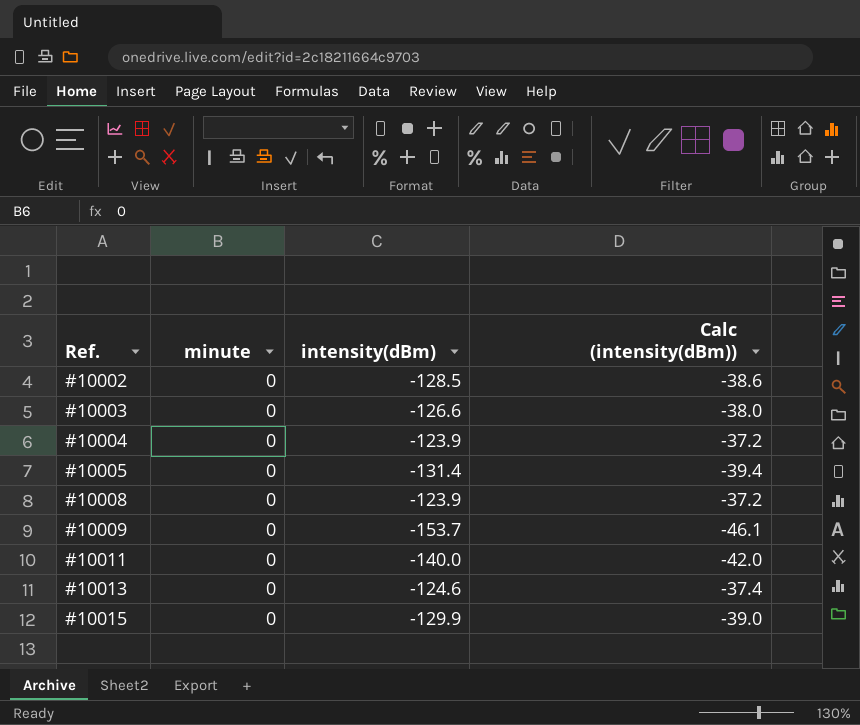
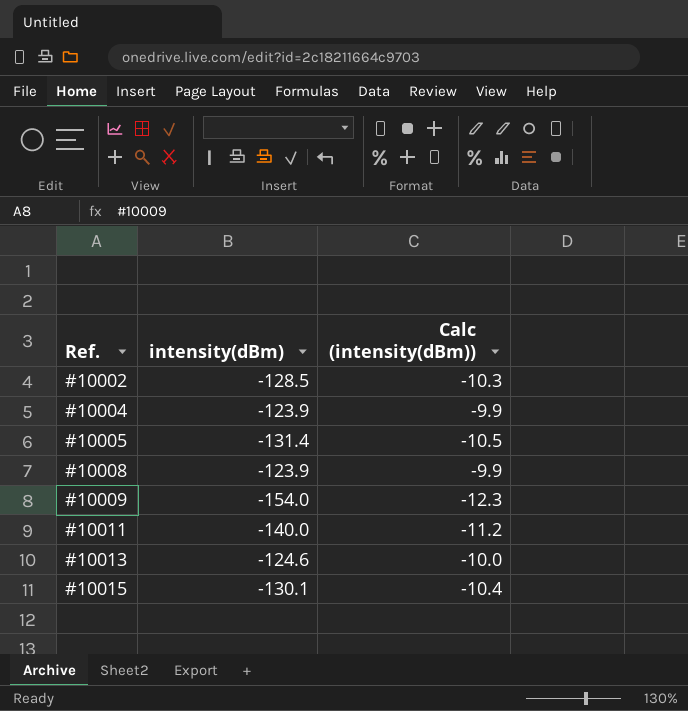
column minute | position: 2 -> none
column Calc (intensity(dBm)) | formula: [intensity(dBm)] * 0.3 -> [intensity(dBm)] * 0.08
row #10003: 0 | -126.6 | -38.0 -> none
#10009 | intensity(dBm): -153.7 -> -154.0
#10015 | intensity(dBm): -129.9 -> -130.1

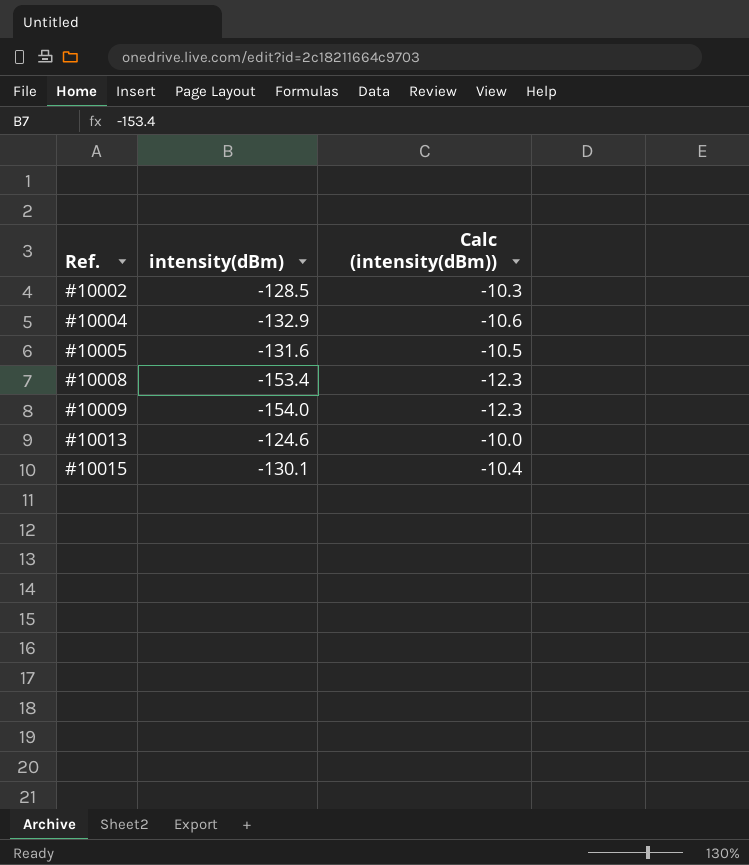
row #10011: -140.0 | -11.2 -> none
#10004 | intensity(dBm): -123.9 -> -132.9
#10004 | Calc (intensity(dBm)): -9.9 -> -10.6
#10005 | intensity(dBm): -131.4 -> -131.6
#10008 | intensity(dBm): -123.9 -> -153.4
#10008 | Calc (intensity(dBm)): -9.9 -> -12.3

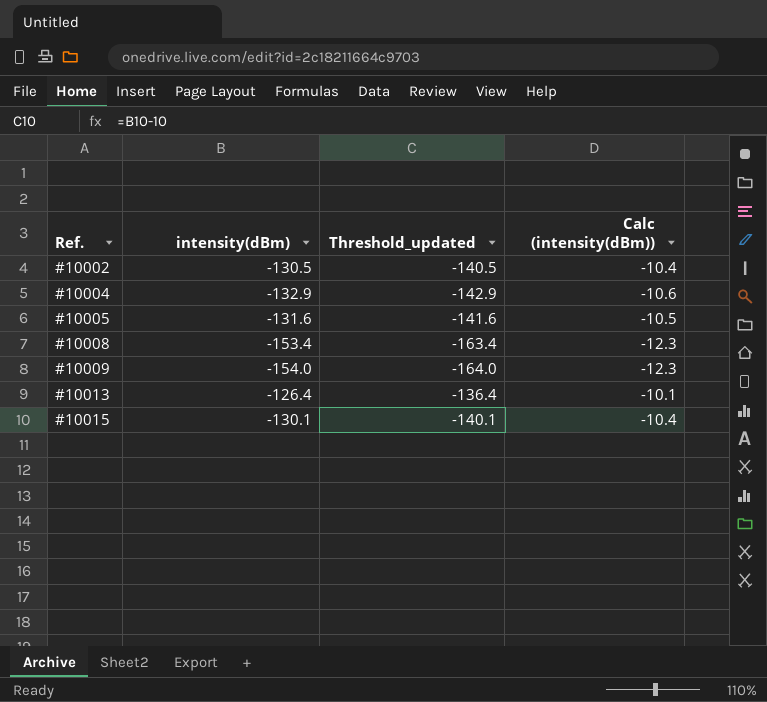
column Threshold_updated | formula: none -> [intensity(dBm)] - 10
#10002 | intensity(dBm): -128.5 -> -130.5
#10002 | Calc (intensity(dBm)): -10.3 -> -10.4
#10013 | intensity(dBm): -124.6 -> -126.4
#10013 | Calc (intensity(dBm)): -10.0 -> -10.1

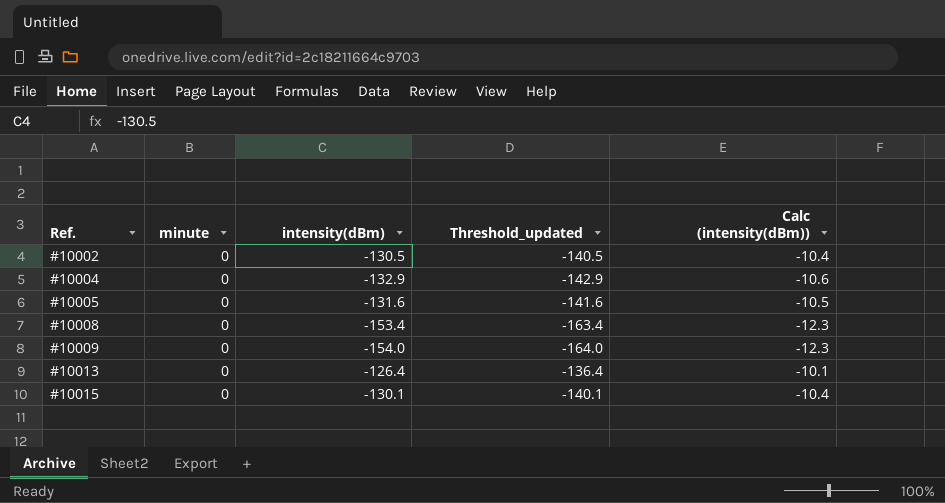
column minute | position: none -> 2

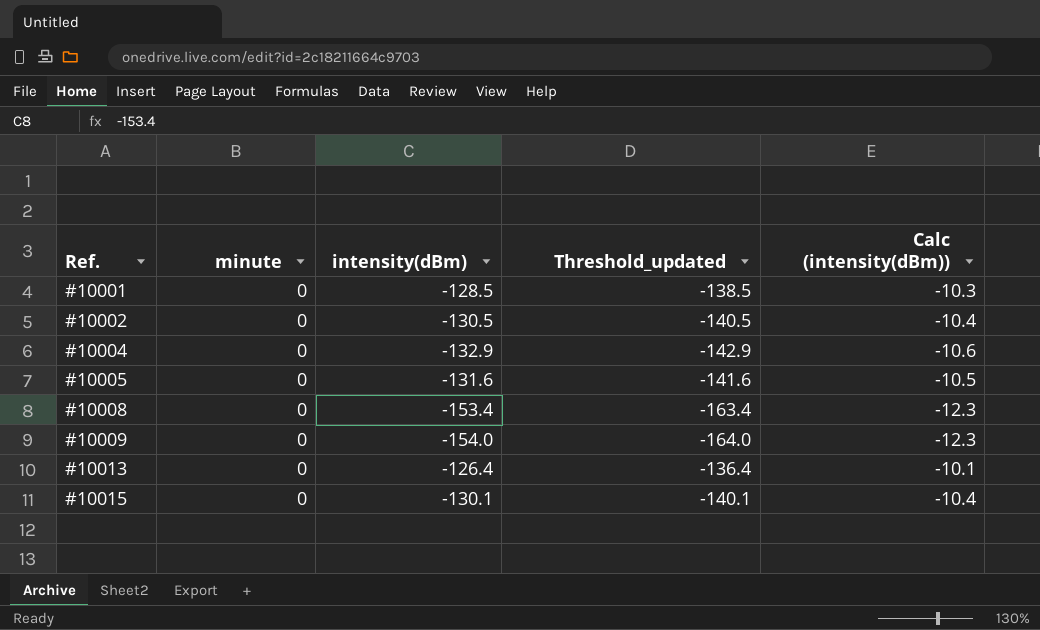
row #10001: none -> 0 | -128.5 | -138.5 | -10.3

